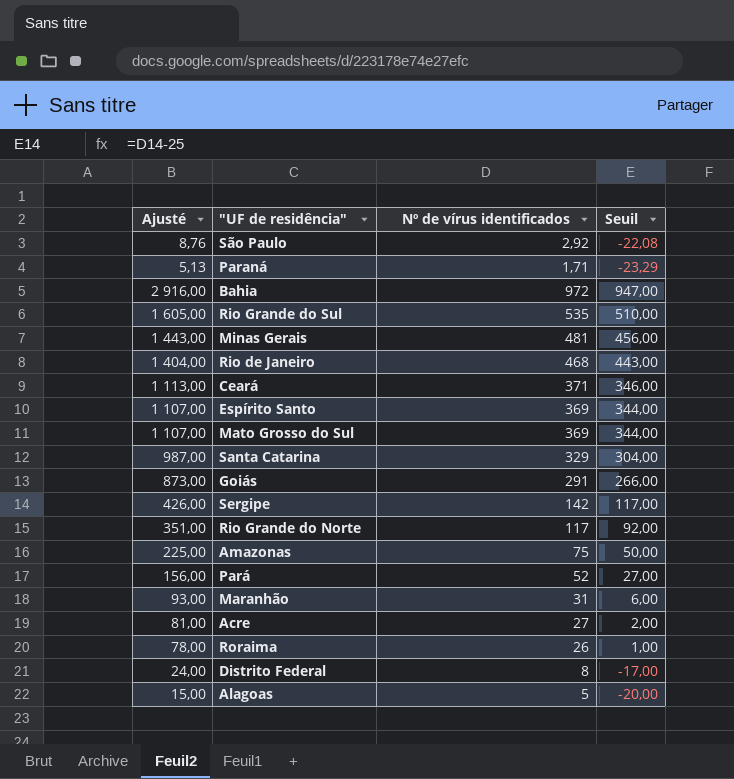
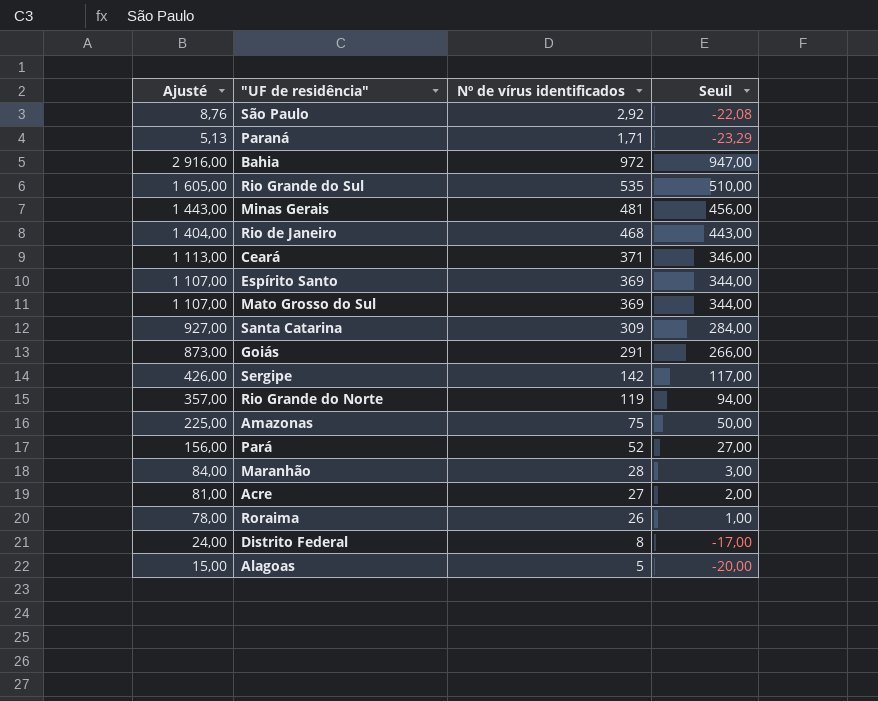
Santa Catarina | Ajusté: 987,00 -> 927,00
Santa Catarina | Nº de vírus identificados: 329 -> 309
Santa Catarina | Seuil: 304,00 -> 284,00
Rio Grande do Norte | Ajusté: 351,00 -> 357,00
Rio Grande do Norte | Nº de vírus identificados: 117 -> 119
Rio Grande do Norte | Seuil: 92,00 -> 94,00
Maranhão | Ajusté: 93,00 -> 84,00
Maranhão | Nº de vírus identificados: 31 -> 28
Maranhão | Seuil: 6,00 -> 3,00

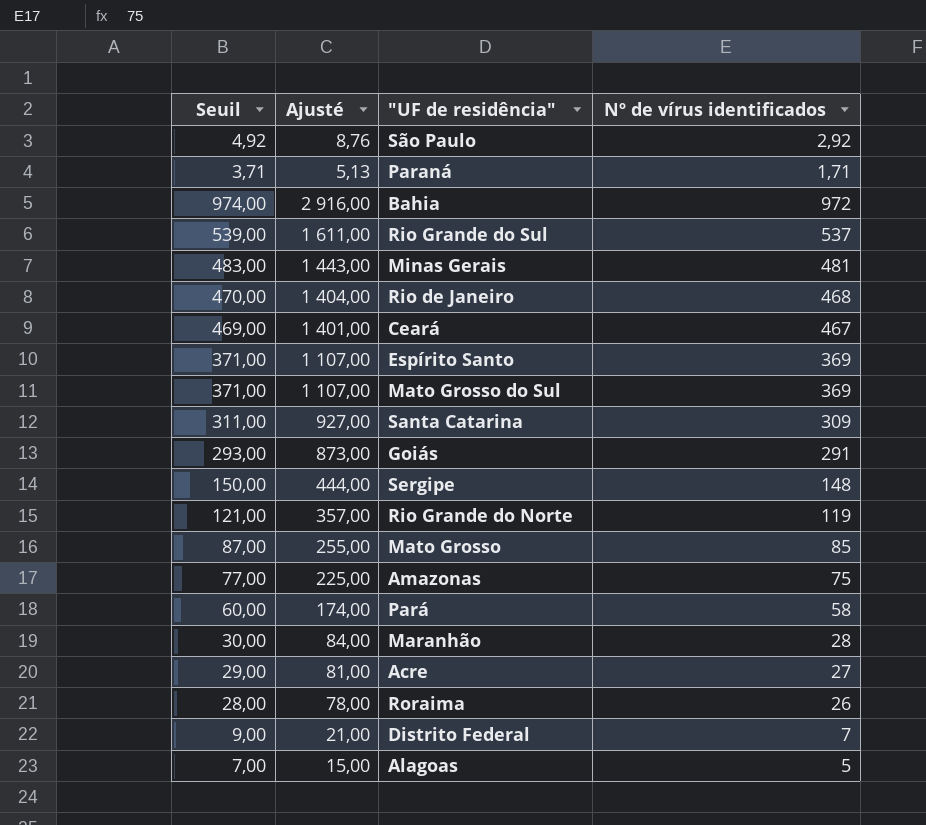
column Seuil | formula: [Nº de vírus identificados] - 25 -> [Nº de vírus identificados] + 2
column Seuil | position: 4 -> 1
Rio Grande do Sul | Ajusté: 1 605,00 -> 1 611,00
Rio Grande do Sul | Nº de vírus identificados: 535 -> 537
Ceará | Ajusté: 1 113,00 -> 1 401,00
Ceará | Nº de vírus identificados: 371 -> 467
Sergipe | Ajusté: 426,00 -> 444,00
Sergipe | Nº de vírus identificados: 142 -> 148
row Mato Grosso: none -> 87,00 | 255,00 | 85
Pará | Ajusté: 156,00 -> 174,00
Pará | Nº de vírus identificados: 52 -> 58
Distrito Federal | Ajusté: 24,00 -> 21,00
Distrito Federal | Nº de vírus identificados: 8 -> 7

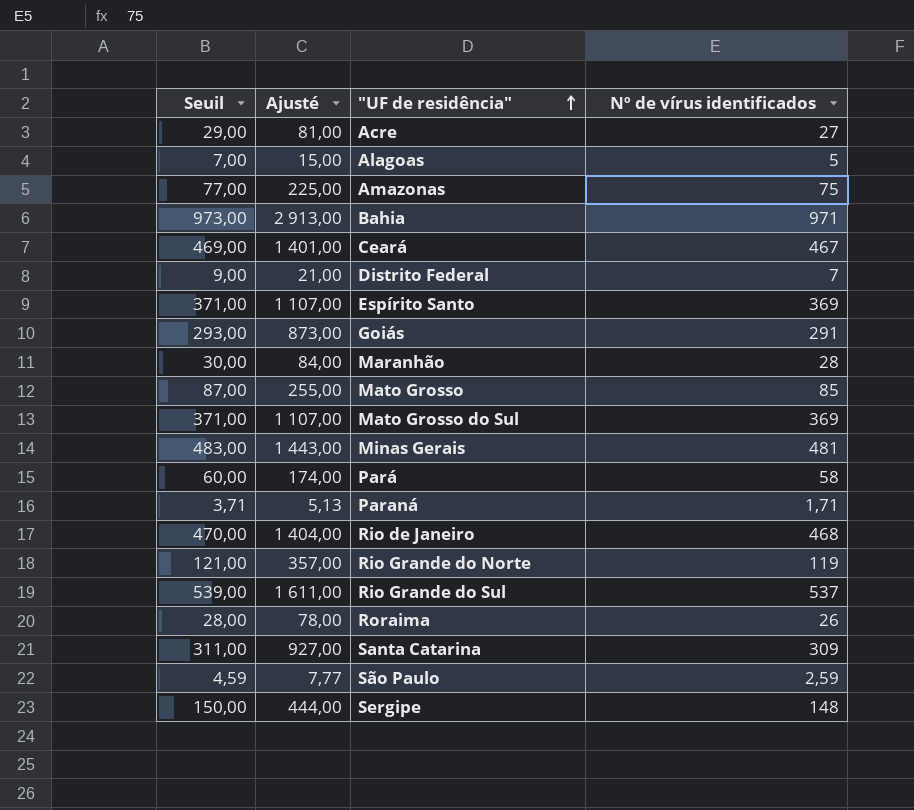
row order: none -> "UF de residência" ascending
Bahia | Seuil: 974,00 -> 973,00
Bahia | Ajusté: 2 916,00 -> 2 913,00
Bahia | Nº de vírus identificados: 972 -> 971
São Paulo | Seuil: 4,92 -> 4,59
São Paulo | Ajusté: 8,76 -> 7,77
São Paulo | Nº de vírus identificados: 2,92 -> 2,59

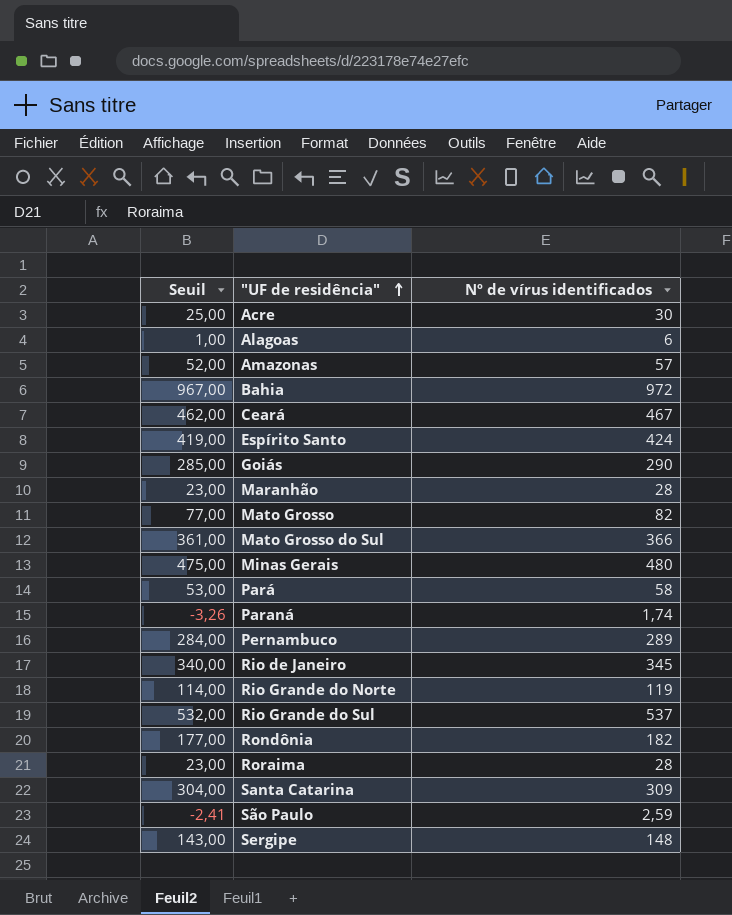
column Ajusté | formula: [Nº de vírus identificados] * 3 -> none
column Seuil | formula: [Nº de vírus identificados] + 2 -> [Nº de vírus identificados] - 5
row Distrito Federal: 9,00 | 21,00 | 7 -> none
Acre | Nº de vírus identificados: 27 -> 30
Alagoas | Nº de vírus identificados: 5 -> 6
Amazonas | Nº de vírus identificados: 75 -> 57
Bahia | Nº de vírus identificados: 971 -> 972
Espírito Santo | Nº de vírus identificados: 369 -> 424
Goiás | Nº de vírus identificados: 291 -> 290
Mato Grosso | Nº de vírus identificados: 85 -> 82
Mato Grosso do Sul | Nº de vírus identificados: 369 -> 366
Minas Gerais | Nº de vírus identificados: 481 -> 480
Paraná | Nº de vírus identificados: 1,71 -> 1,74
row Pernambuco: none -> 284,00 | 289
Rio de Janeiro | Nº de vírus identificados: 468 -> 345
row Rondônia: none -> 177,00 | 182
Roraima | Nº de vírus identificados: 26 -> 28

